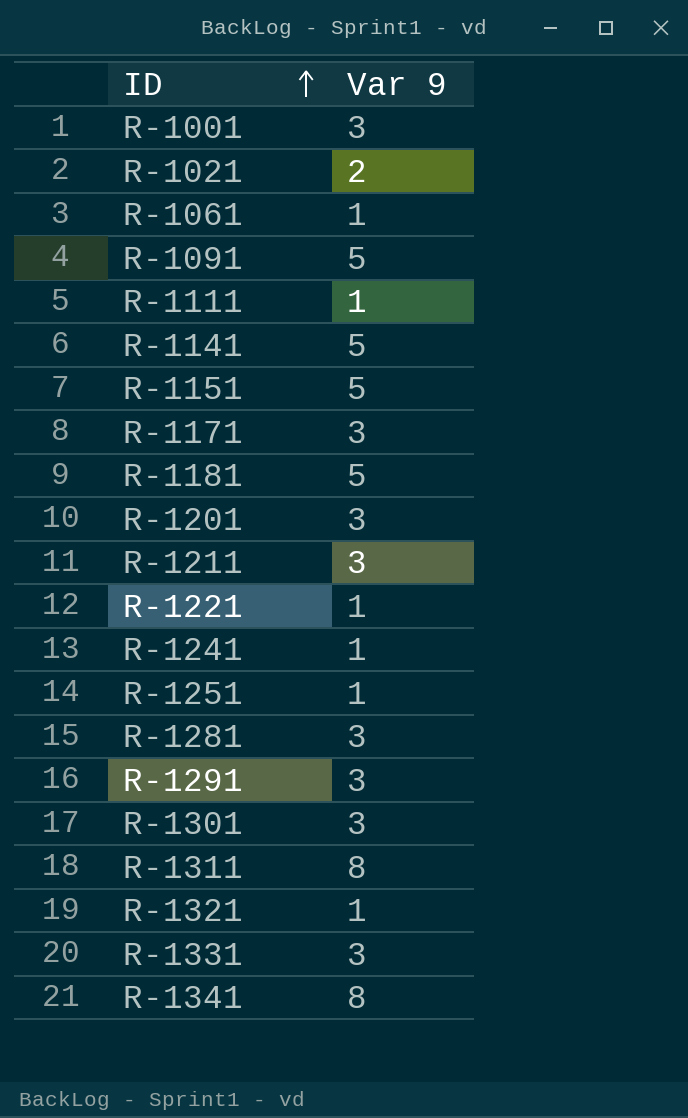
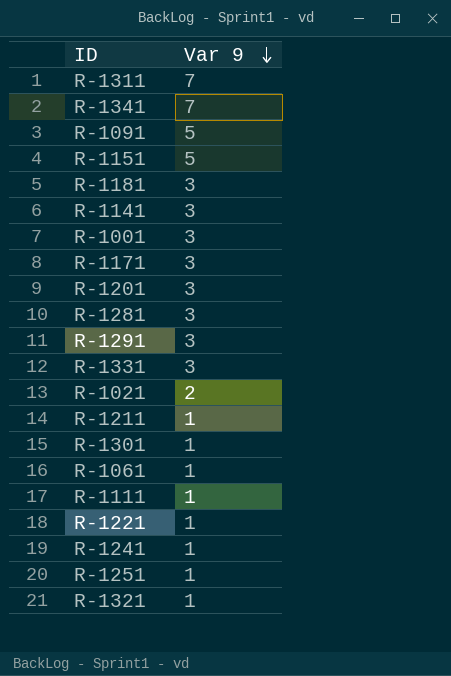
row order: ID ascending -> Var 9 descending
R-1311 | Var 9: 8 -> 7
R-1341 | Var 9: 8 -> 7
R-1181 | Var 9: 5 -> 3
R-1141 | Var 9: 5 -> 3
R-1211 | Var 9: 3 -> 1
R-1301 | Var 9: 3 -> 1

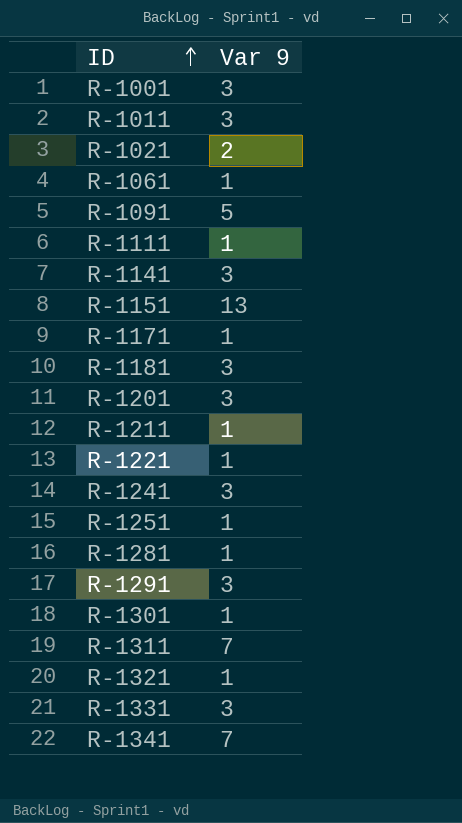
row order: Var 9 descending -> ID ascending
row R-1011: none -> 3
R-1151 | Var 9: 5 -> 13
R-1171 | Var 9: 3 -> 1
R-1241 | Var 9: 1 -> 3
R-1281 | Var 9: 3 -> 1

